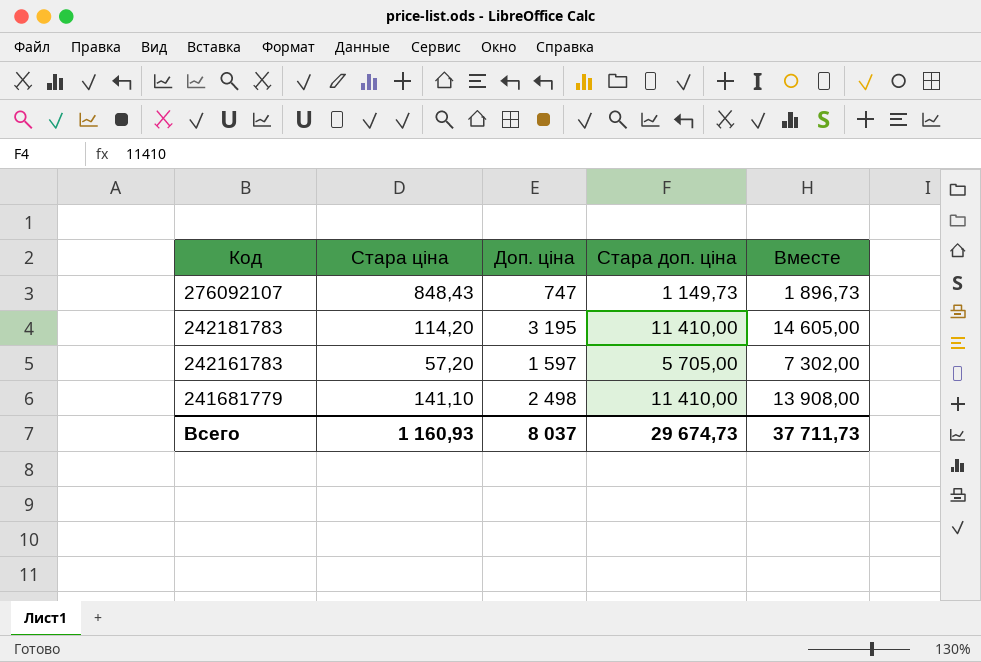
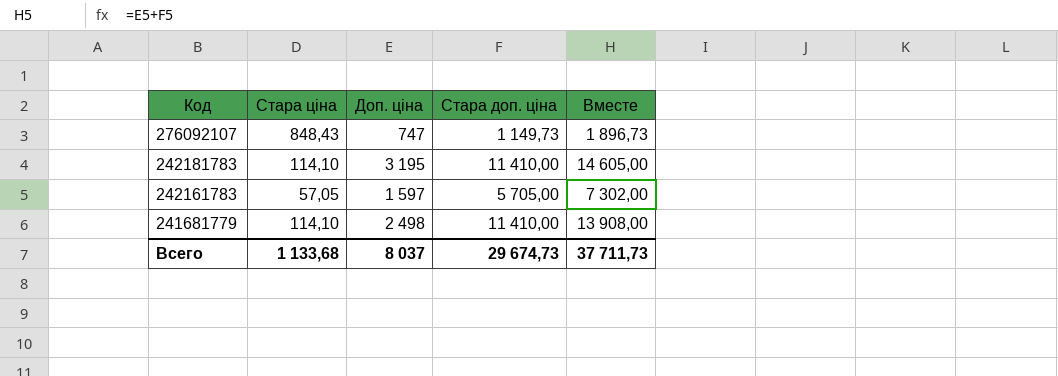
242181783 | Стара ціна: 114,20 -> 114,10
242161783 | Стара ціна: 57,20 -> 57,05
241681779 | Стара ціна: 141,10 -> 114,10
Всего | Стара ціна: 1 160,93 -> 1 133,68

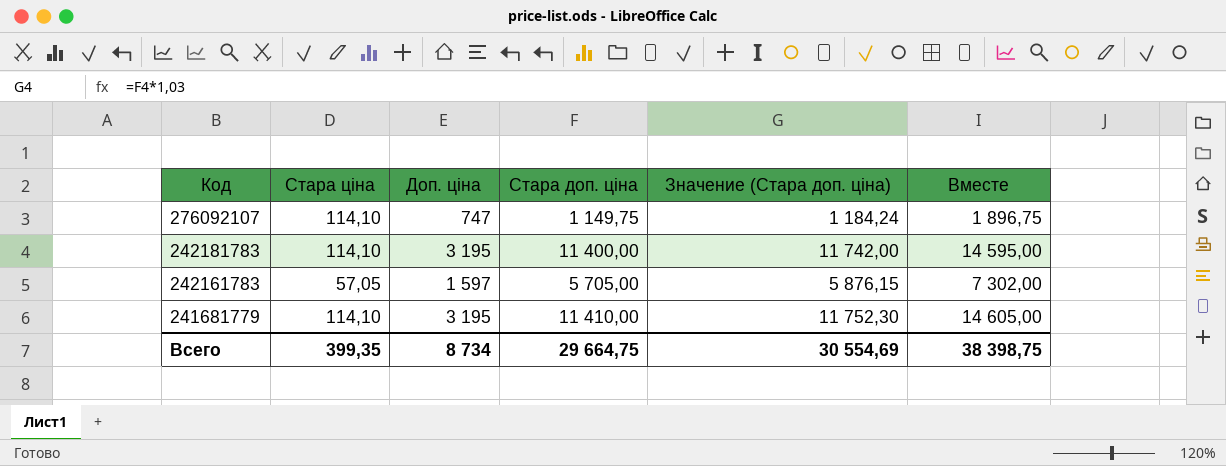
column Значение (Стара доп. ціна) | formula: none -> [Стара доп. ціна] * 1,03
276092107 | Стара ціна: 848,43 -> 114,10
276092107 | Стара доп. ціна: 1 149,73 -> 1 149,75
276092107 | Вместе: 1 896,73 -> 1 896,75
242181783 | Стара доп. ціна: 11 410,00 -> 11 400,00
242181783 | Вместе: 14 605,00 -> 14 595,00
241681779 | Доп. ціна: 2 498 -> 3 195
241681779 | Вместе: 13 908,00 -> 14 605,00
Всего | Стара ціна: 1 133,68 -> 399,35
Всего | Доп. ціна: 8 037 -> 8 734
Всего | Стара доп. ціна: 29 674,73 -> 29 664,75
Всего | Вместе: 37 711,73 -> 38 398,75

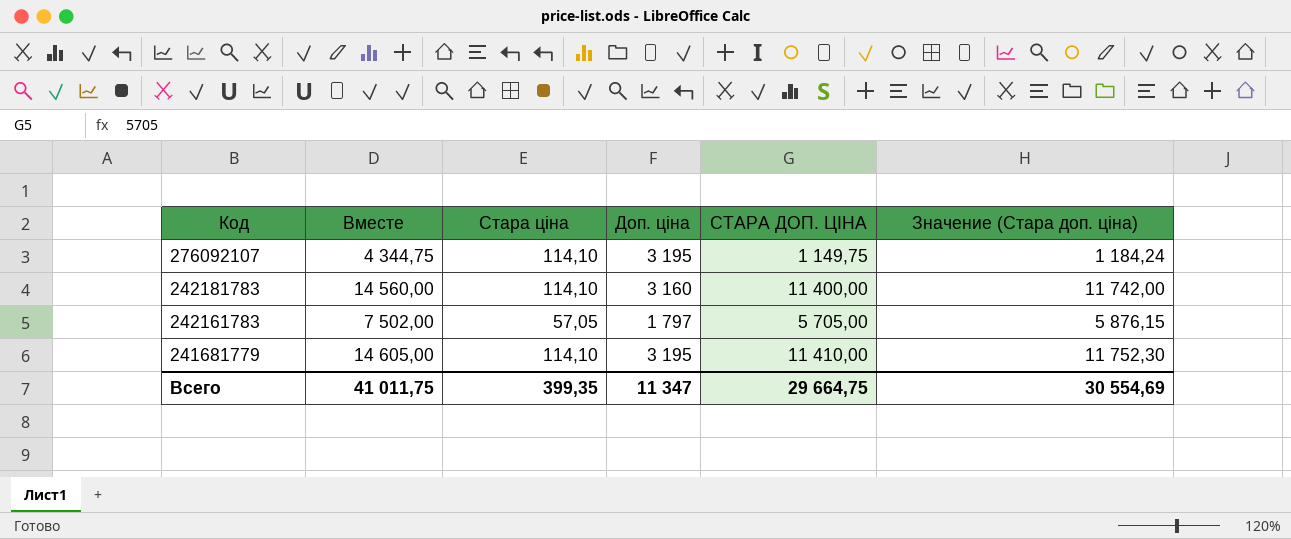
column Вместе | position: 6 -> 2
column name: Стара доп. ціна -> СТАРА ДОП. ЦІНА
276092107 | Вместе: 1 896,75 -> 4 344,75
276092107 | Доп. ціна: 747 -> 3 195
242181783 | Вместе: 14 595,00 -> 14 560,00
242181783 | Доп. ціна: 3 195 -> 3 160
242161783 | Вместе: 7 302,00 -> 7 502,00
242161783 | Доп. ціна: 1 597 -> 1 797
Всего | Вместе: 38 398,75 -> 41 011,75
Всего | Доп. ціна: 8 734 -> 11 347

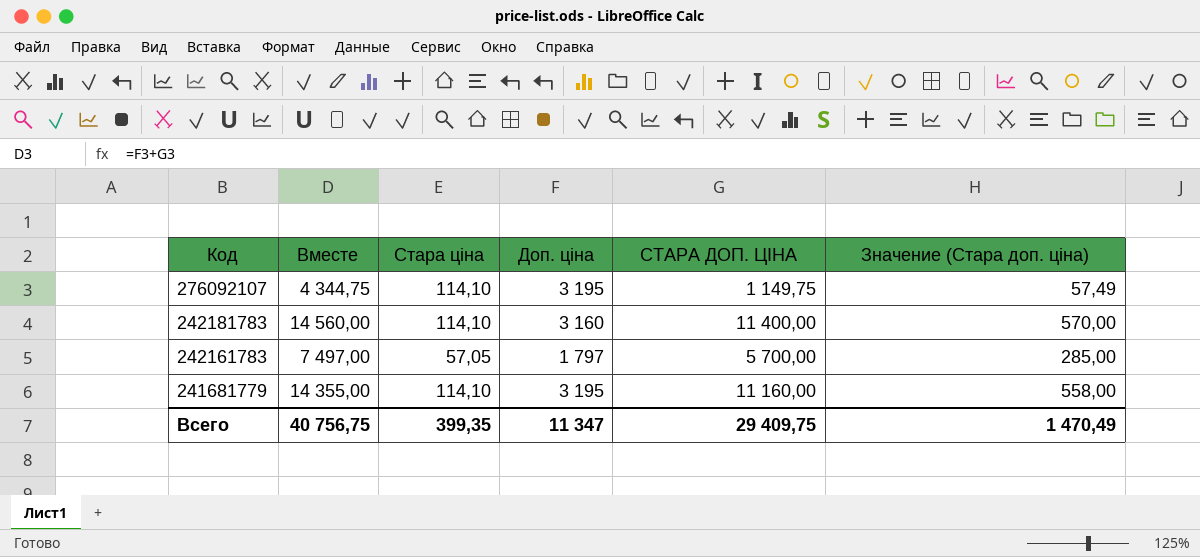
column Значение (Стара доп. ціна) | formula: [СТАРА ДОП. ЦІНА] * 1,03 -> [СТАРА ДОП. ЦІНА] * 0,05
242161783 | Вместе: 7 502,00 -> 7 497,00
242161783 | СТАРА ДОП. ЦІНА: 5 705,00 -> 5 700,00
241681779 | Вместе: 14 605,00 -> 14 355,00
241681779 | СТАРА ДОП. ЦІНА: 11 410,00 -> 11 160,00
Всего | Вместе: 41 011,75 -> 40 756,75
Всего | СТАРА ДОП. ЦІНА: 29 664,75 -> 29 409,75
Всего | Значение (Стара доп. ціна): 30 554,69 -> 1 470,49

